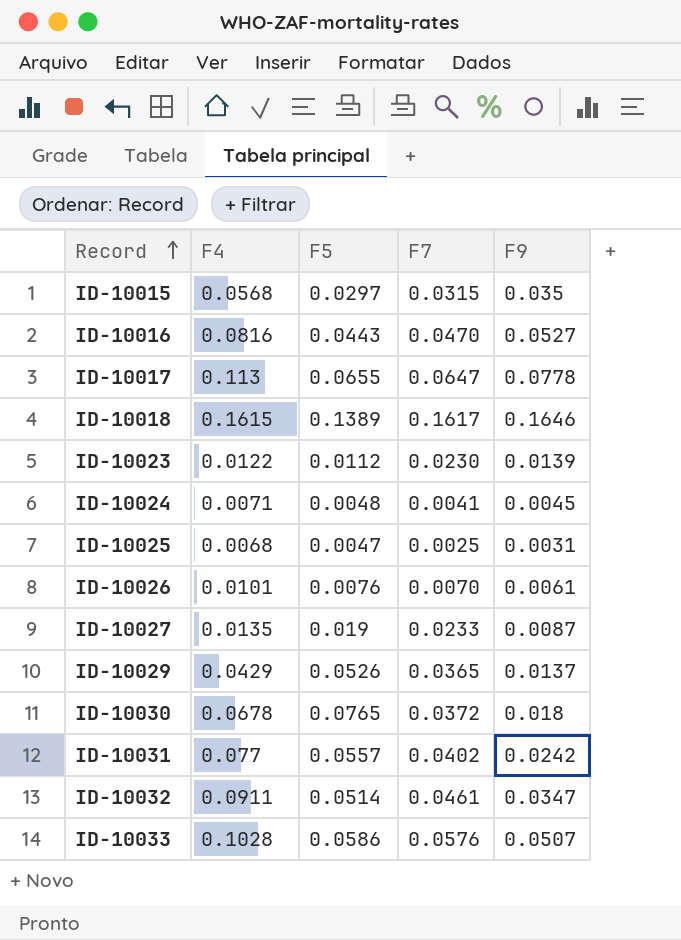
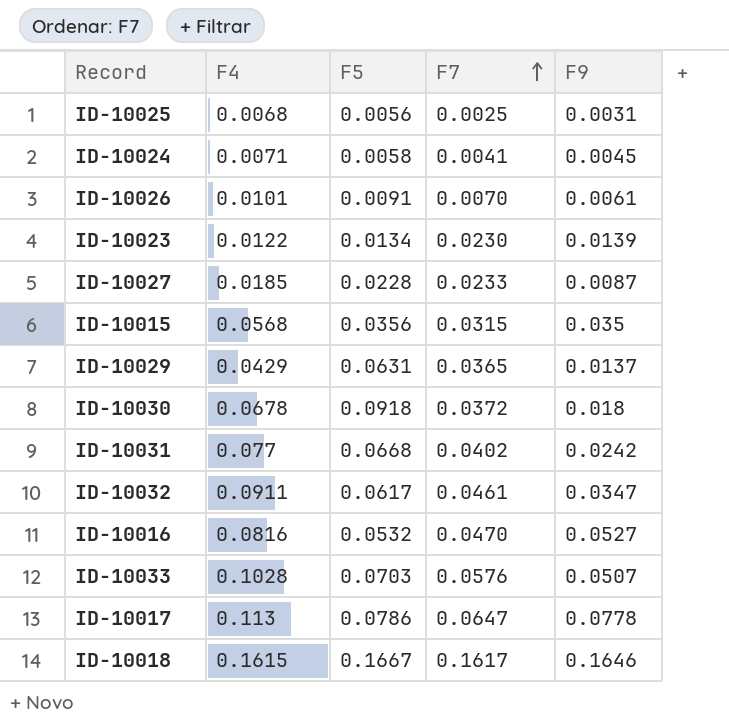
row order: Record ascending -> F7 ascending
ID-10025 | F5: 0.0047 -> 0.0056
ID-10024 | F5: 0.0048 -> 0.0058
ID-10026 | F5: 0.0076 -> 0.0091
ID-10023 | F5: 0.0112 -> 0.0134
ID-10027 | F4: 0.0135 -> 0.0185
ID-10027 | F5: 0.019 -> 0.0228
ID-10015 | F5: 0.0297 -> 0.0356
ID-10029 | F5: 0.0526 -> 0.0631
ID-10030 | F5: 0.0765 -> 0.0918
ID-10031 | F5: 0.0557 -> 0.0668
ID-10032 | F5: 0.0514 -> 0.0617
ID-10016 | F5: 0.0443 -> 0.0532
ID-10033 | F5: 0.0586 -> 0.0703
ID-10017 | F5: 0.0655 -> 0.0786
ID-10018 | F5: 0.1389 -> 0.1667

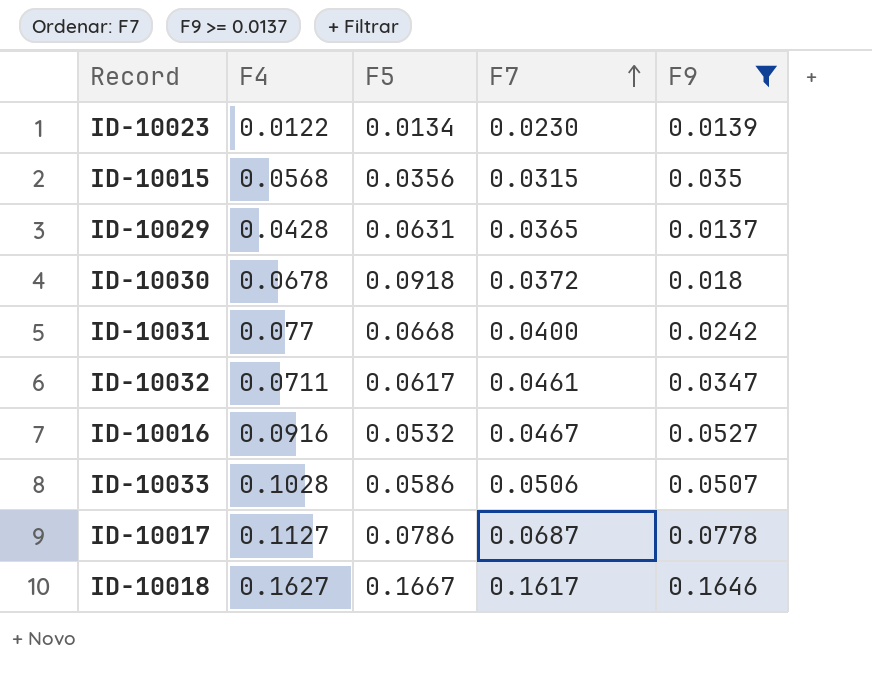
filter: none -> F9 >= 0.0137
ID-10029 | F4: 0.0429 -> 0.0428
ID-10031 | F7: 0.0402 -> 0.0400
ID-10032 | F4: 0.0911 -> 0.0711
ID-10016 | F4: 0.0816 -> 0.0916
ID-10016 | F7: 0.0470 -> 0.0467
ID-10033 | F5: 0.0703 -> 0.0586
ID-10033 | F7: 0.0576 -> 0.0506
ID-10017 | F4: 0.113 -> 0.1127
ID-10017 | F7: 0.0647 -> 0.0687
ID-10018 | F4: 0.1615 -> 0.1627

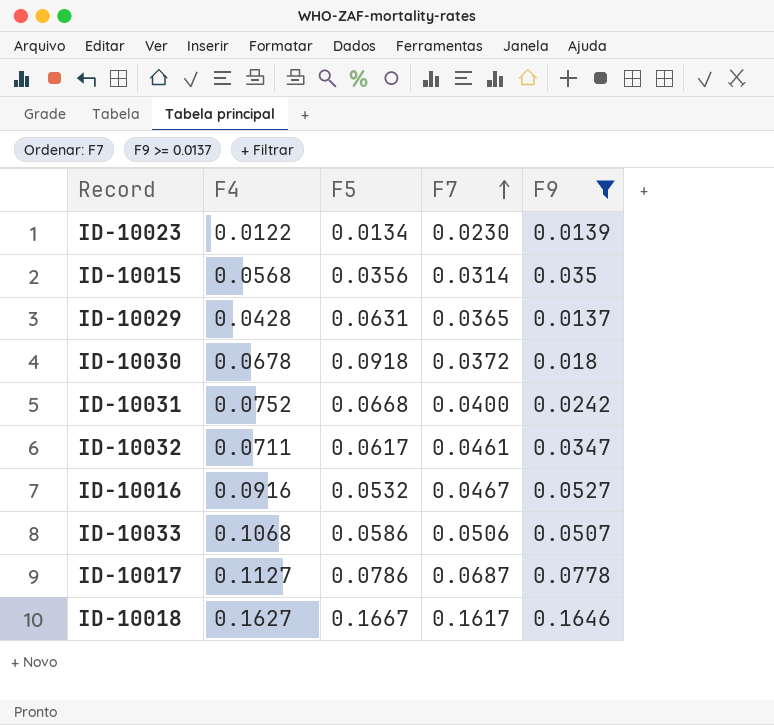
ID-10015 | F7: 0.0315 -> 0.0314
ID-10031 | F4: 0.077 -> 0.0752
ID-10033 | F4: 0.1028 -> 0.1068

